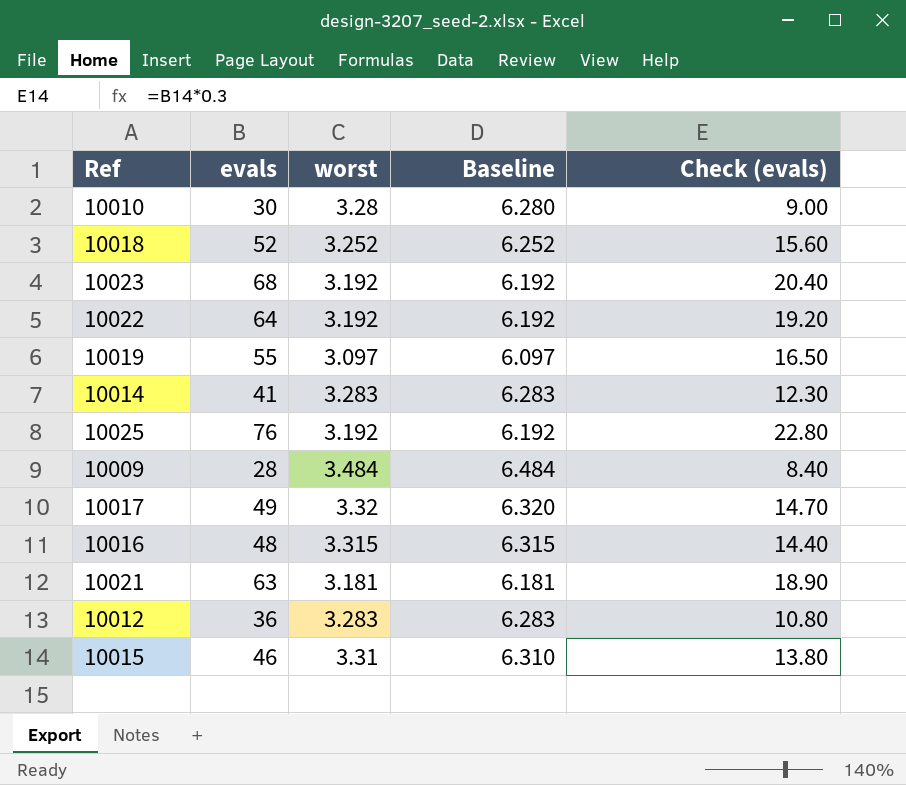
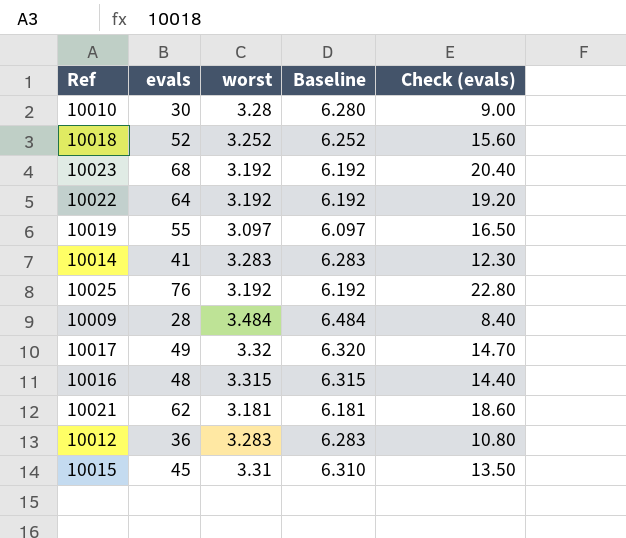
10021 | evals: 63 -> 62
10021 | Check (evals): 18.90 -> 18.60
10015 | evals: 46 -> 45
10015 | Check (evals): 13.80 -> 13.50

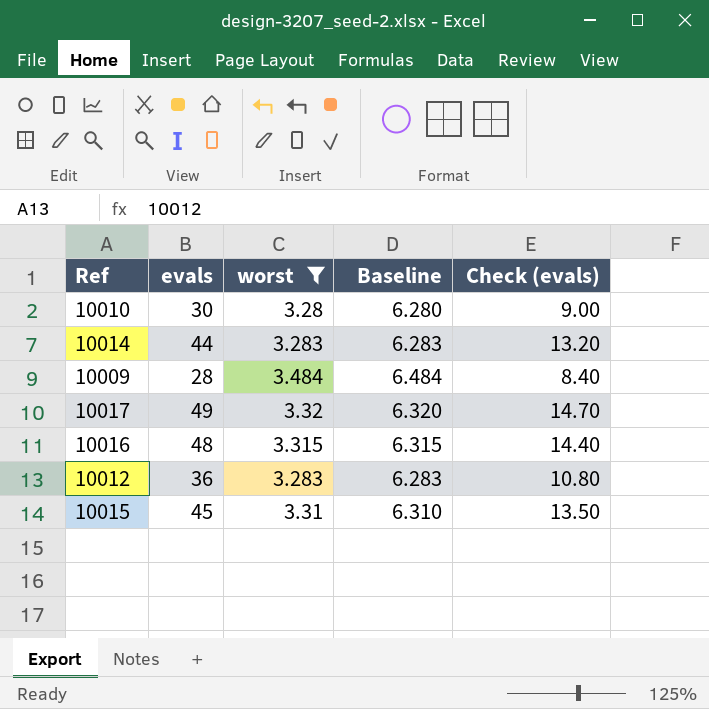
filter: none -> worst >= 3.28
10014 | evals: 41 -> 44
10014 | Check (evals): 12.30 -> 13.20

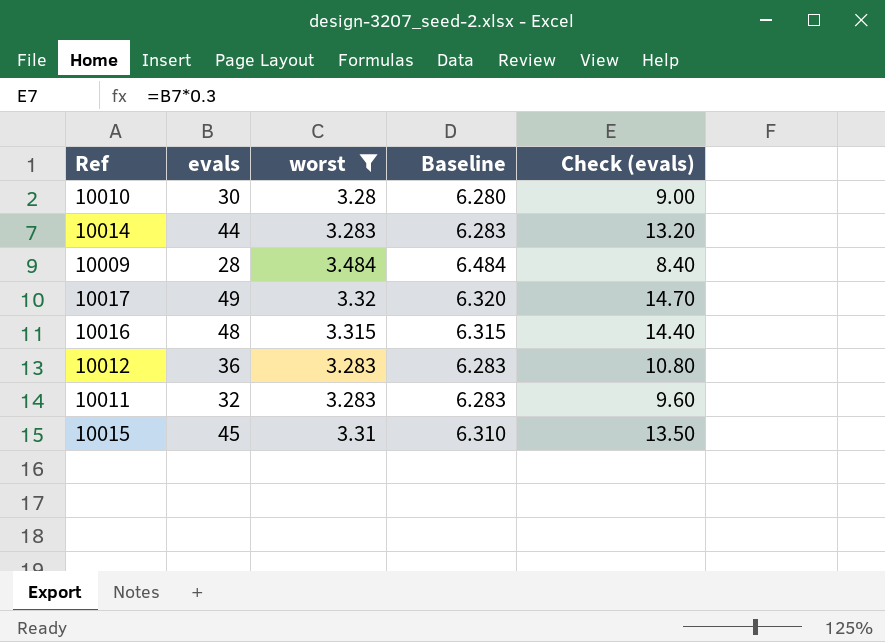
row 10011: none -> 32 | 3.283 | 6.283 | 9.60

